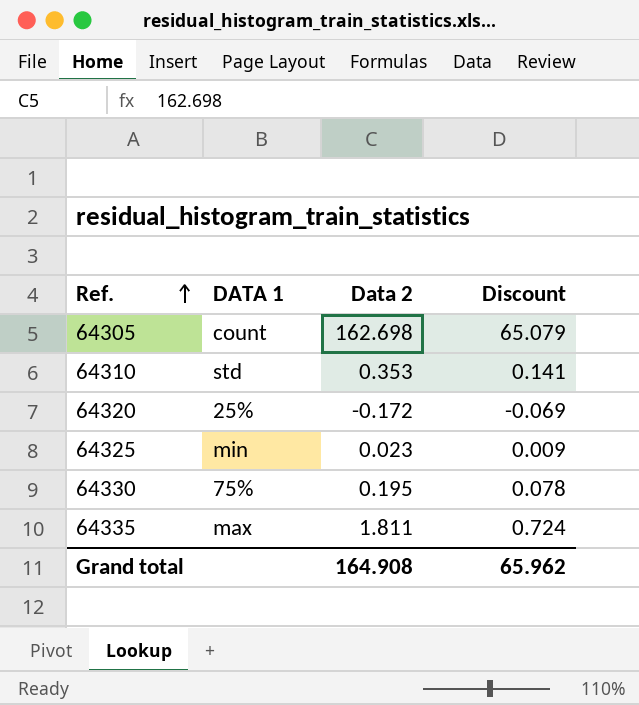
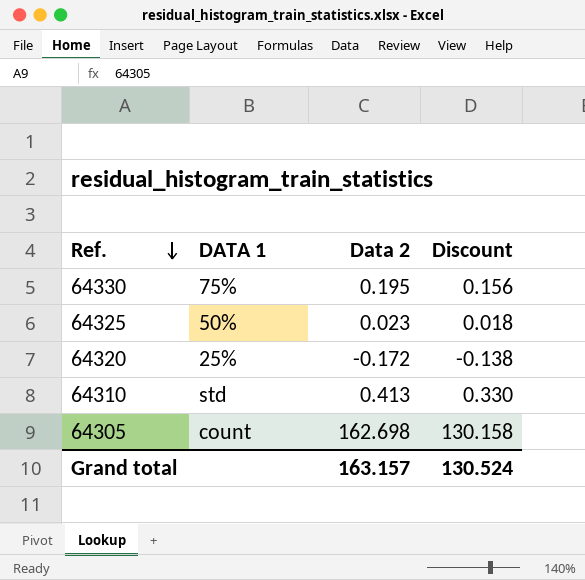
row order: Ref. ascending -> Ref. descending
column Discount | formula: [Data 2] * 0.4 -> [Data 2] * 0.8
row 64335: max | 1.811 | 0.724 -> none
64325 | DATA 1: min -> 50%
64310 | Data 2: 0.353 -> 0.413
Grand total | Data 2: 164.908 -> 163.157
Grand total | Discount: 65.962 -> 130.524

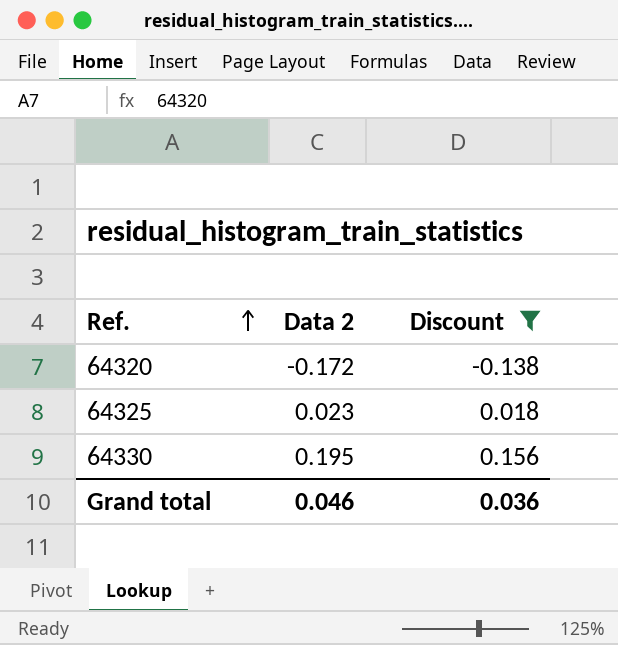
filter: none -> Discount <= 0.156
row order: Ref. descending -> Ref. ascending
column DATA 1 | position: 2 -> none
Grand total | Data 2: 163.157 -> 0.046
Grand total | Discount: 130.524 -> 0.036

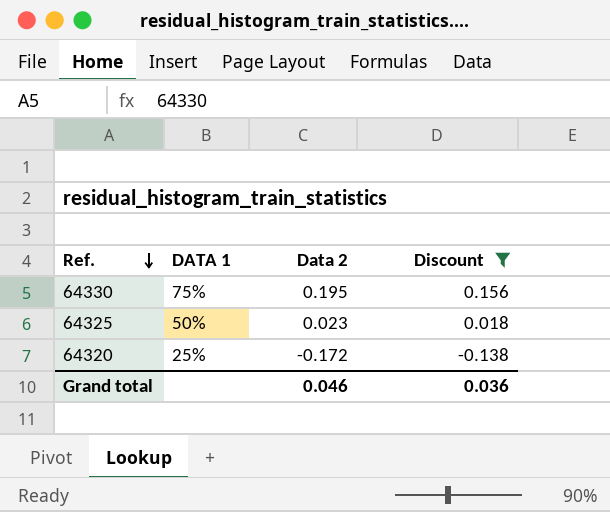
row order: Ref. ascending -> Ref. descending
column DATA 1 | position: none -> 2

